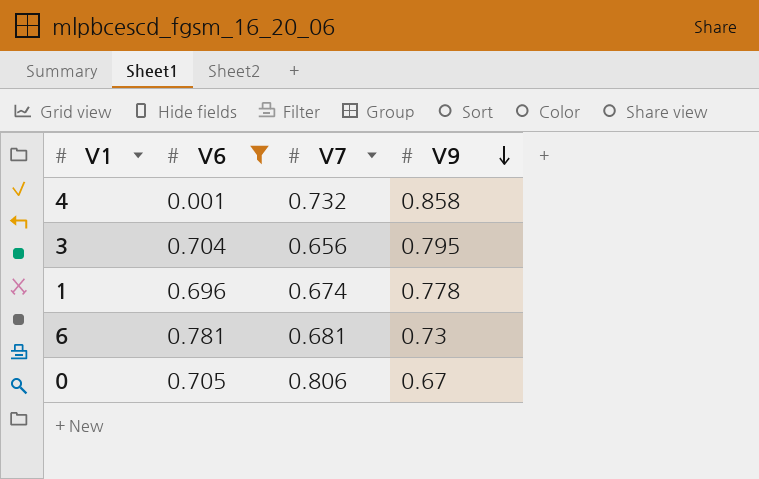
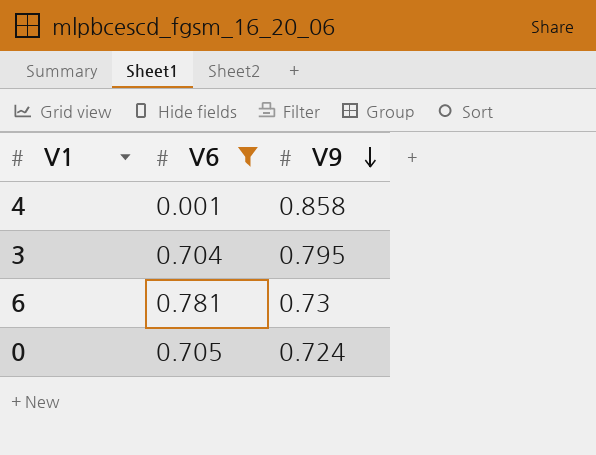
column V7 | position: 3 -> none
row 1: 0.696 | 0.674 | 0.778 -> none
0 | V9: 0.67 -> 0.724

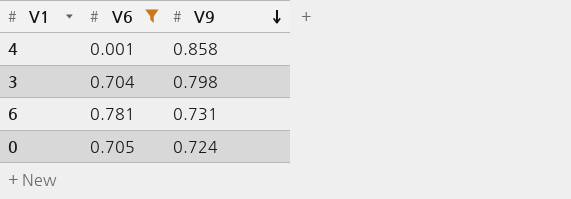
3 | V9: 0.795 -> 0.798
6 | V9: 0.73 -> 0.731

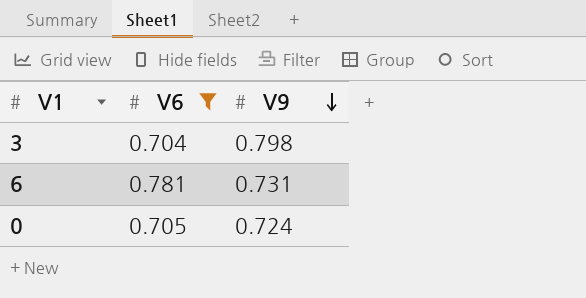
row 4: 0.001 | 0.858 -> none

